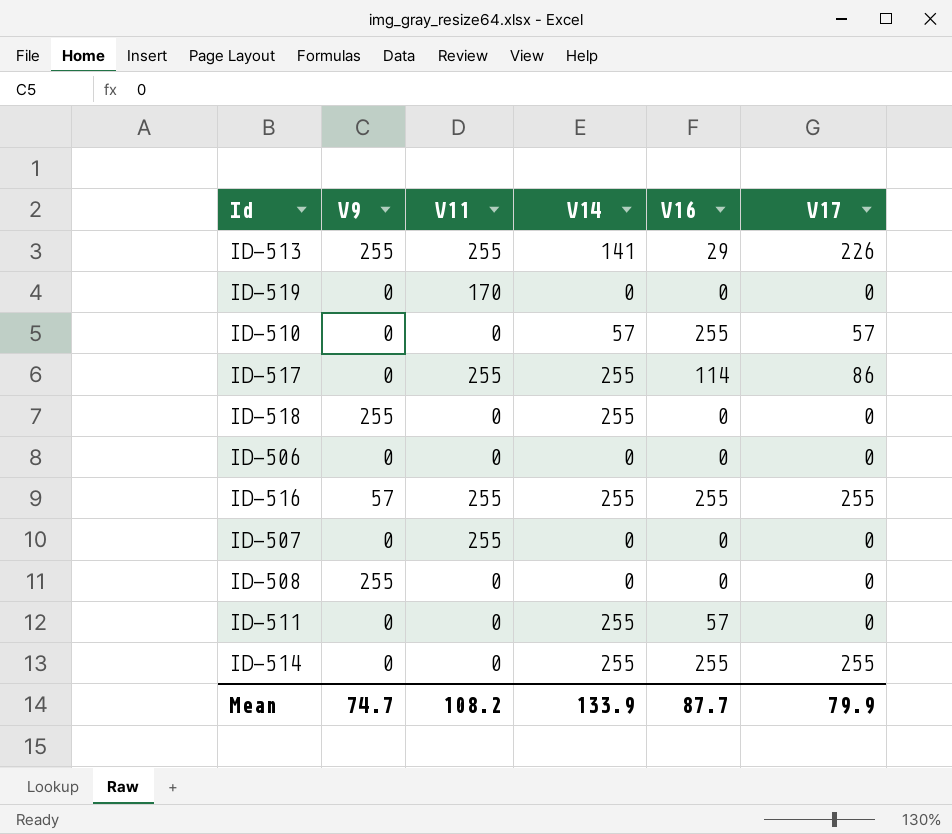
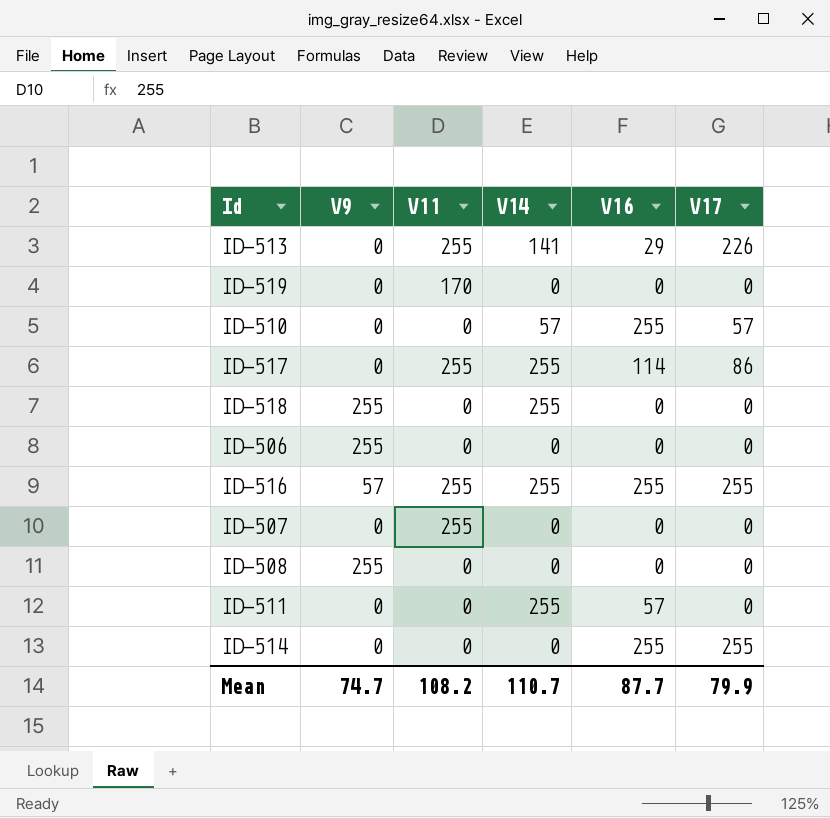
ID-513 | V9: 255 -> 0
ID-506 | V9: 0 -> 255
ID-514 | V14: 255 -> 0
Mean | V14: 133.9 -> 110.7

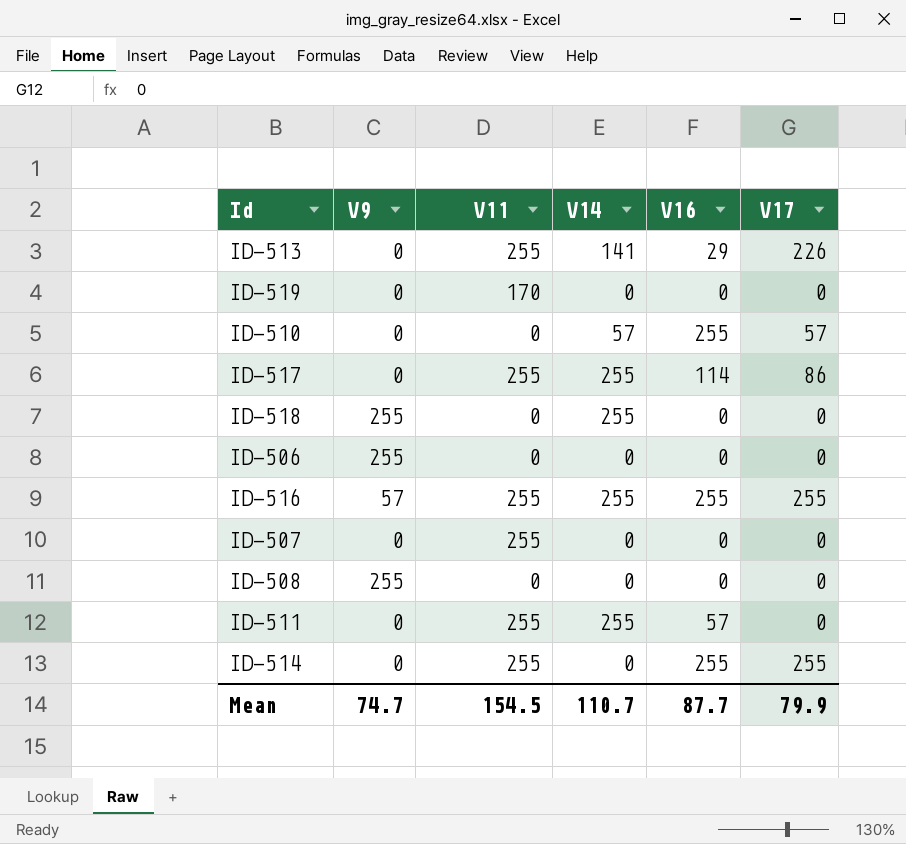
ID-511 | V11: 0 -> 255
ID-514 | V11: 0 -> 255
Mean | V11: 108.2 -> 154.5

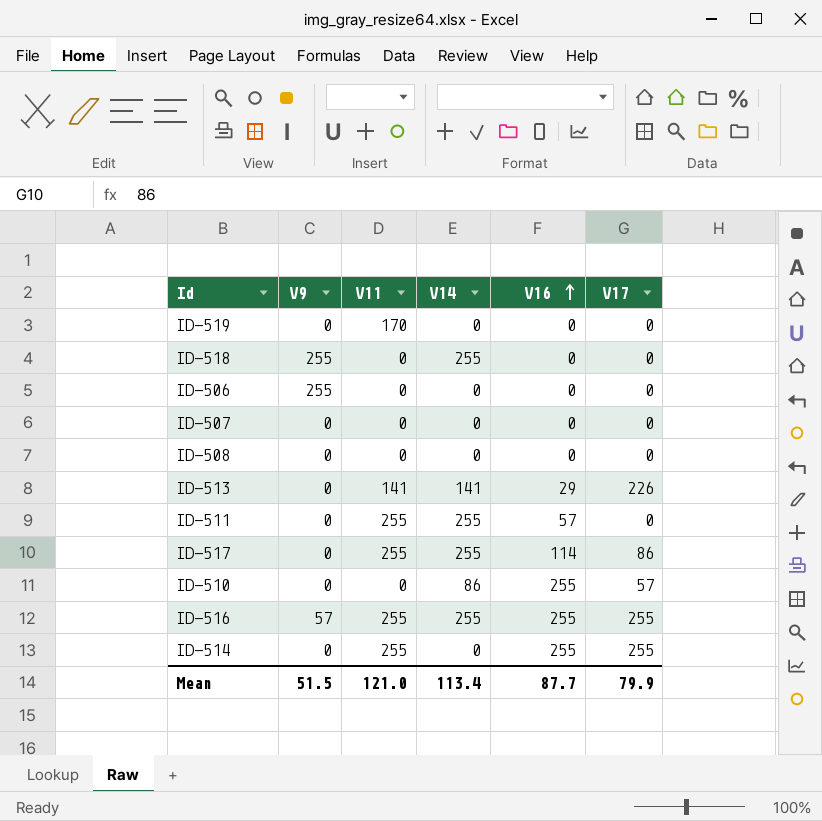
row order: none -> V16 ascending
ID-507 | V11: 255 -> 0
ID-508 | V9: 255 -> 0
ID-513 | V11: 255 -> 141
ID-510 | V14: 57 -> 86
Mean | V9: 74.7 -> 51.5
Mean | V11: 154.5 -> 121.0
Mean | V14: 110.7 -> 113.4

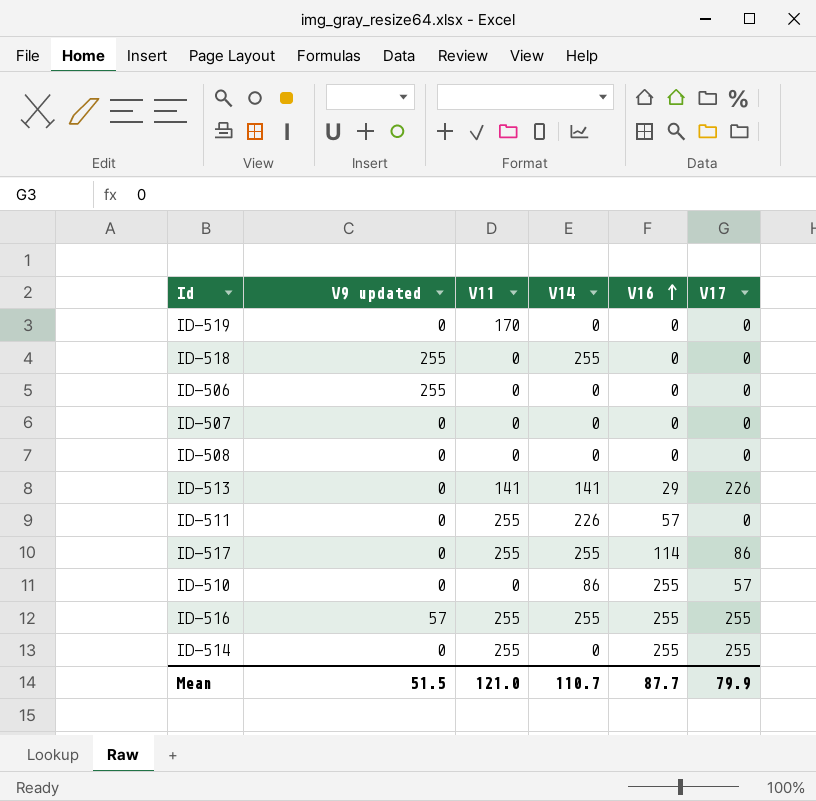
column name: V9 -> V9 updated
ID-511 | V14: 255 -> 226
Mean | V14: 113.4 -> 110.7

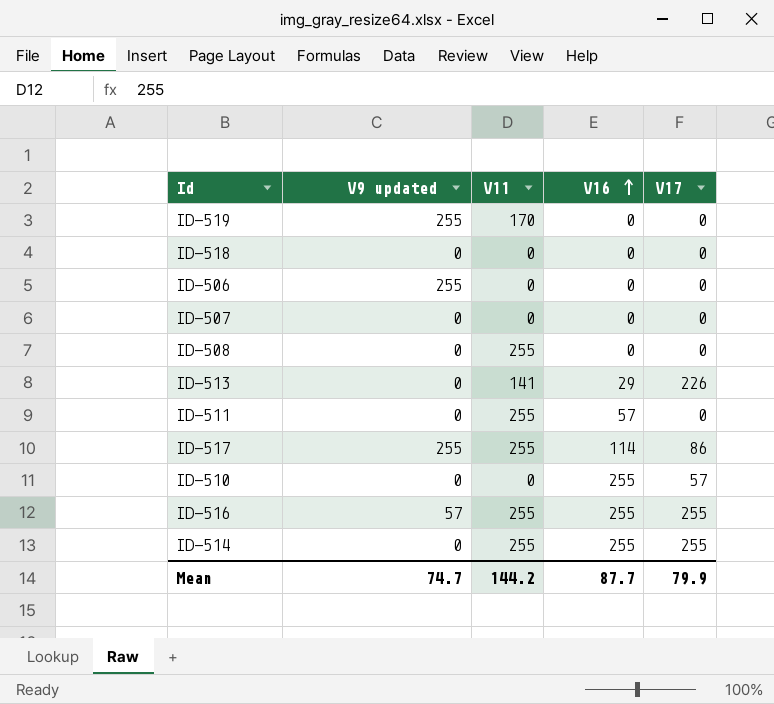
column V14 | position: 4 -> none
ID-519 | V9 updated: 0 -> 255
ID-518 | V9 updated: 255 -> 0
ID-508 | V11: 0 -> 255
ID-517 | V9 updated: 0 -> 255
Mean | V9 updated: 51.5 -> 74.7
Mean | V11: 121.0 -> 144.2

